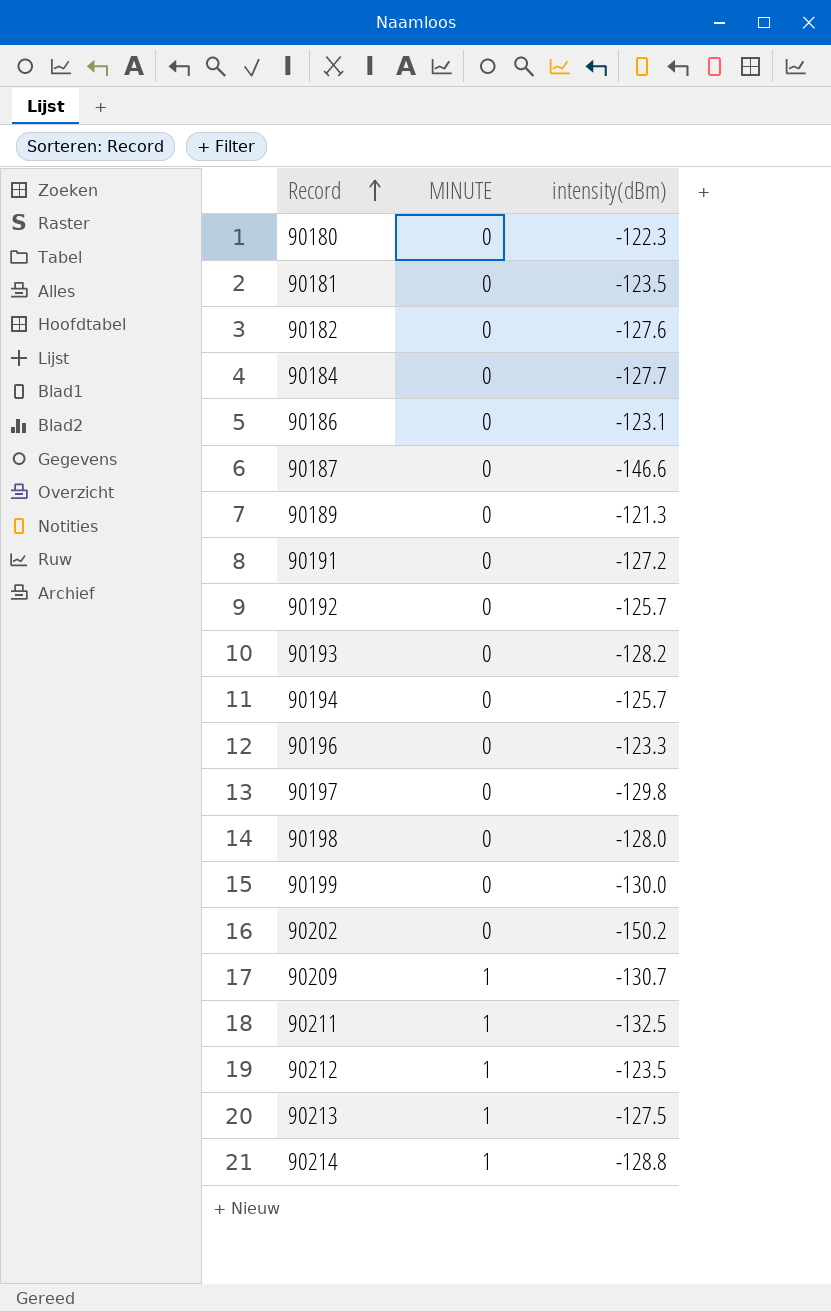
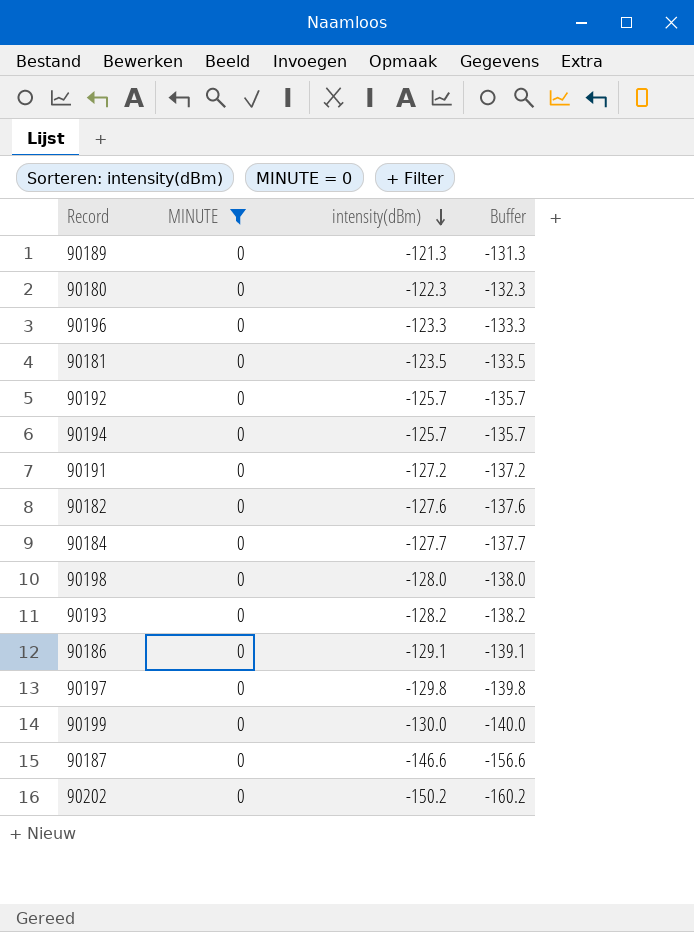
filter: none -> MINUTE = 0
row order: Record ascending -> intensity(dBm) descending
column Buffer | formula: none -> [intensity(dBm)] - 10
90186 | intensity(dBm): -123.1 -> -129.1

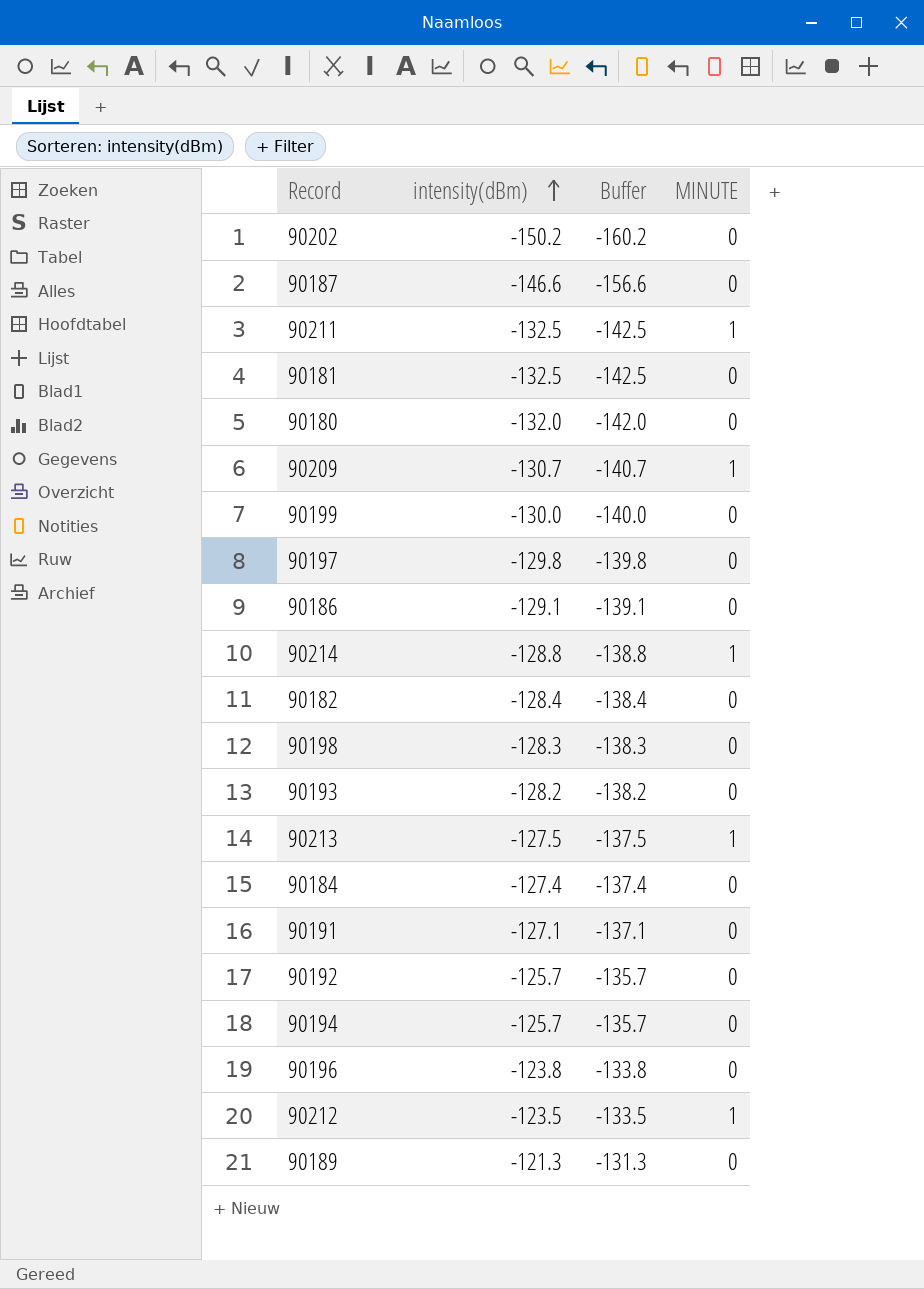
filter: MINUTE = 0 -> none
row order: intensity(dBm) descending -> intensity(dBm) ascending
column MINUTE | position: 2 -> 4
90181 | intensity(dBm): -123.5 -> -132.5
90181 | Buffer: -133.5 -> -142.5
90180 | intensity(dBm): -122.3 -> -132.0
90180 | Buffer: -132.3 -> -142.0
90182 | intensity(dBm): -127.6 -> -128.4
90182 | Buffer: -137.6 -> -138.4
90198 | intensity(dBm): -128.0 -> -128.3
90198 | Buffer: -138.0 -> -138.3
90184 | intensity(dBm): -127.7 -> -127.4
90184 | Buffer: -137.7 -> -137.4
90191 | intensity(dBm): -127.2 -> -127.1
90191 | Buffer: -137.2 -> -137.1
90196 | intensity(dBm): -123.3 -> -123.8
90196 | Buffer: -133.3 -> -133.8

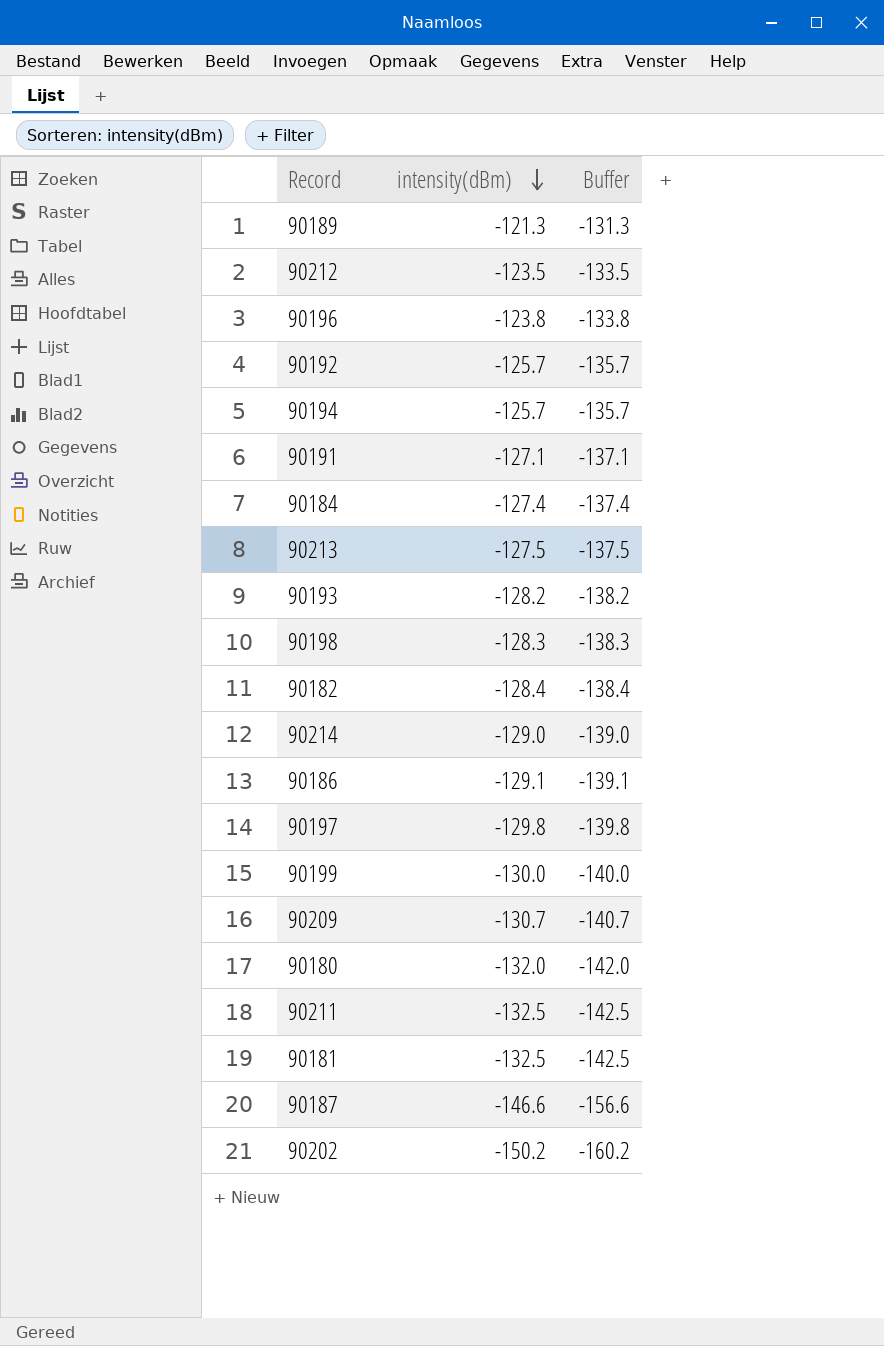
row order: intensity(dBm) ascending -> intensity(dBm) descending
column MINUTE | position: 4 -> none
90214 | intensity(dBm): -128.8 -> -129.0
90214 | Buffer: -138.8 -> -139.0

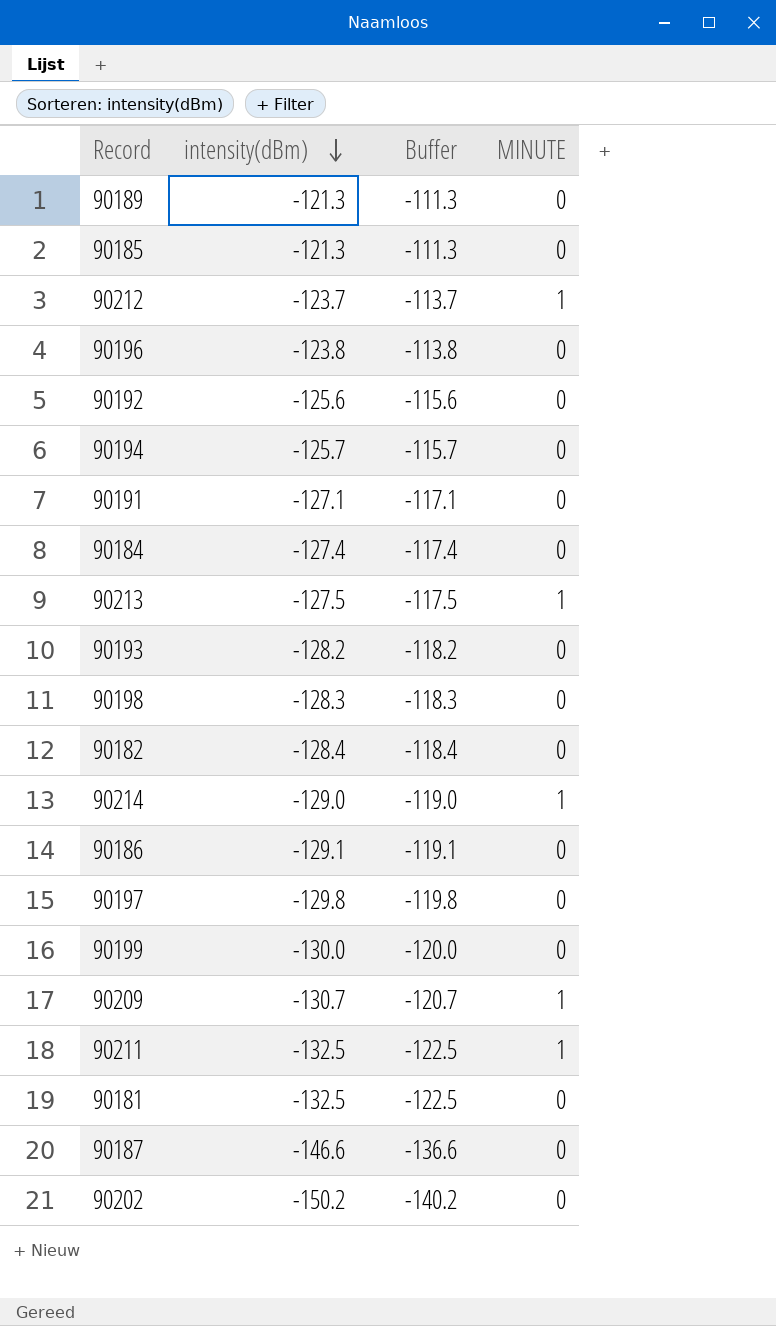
column Buffer | formula: [intensity(dBm)] - 10 -> [intensity(dBm)] + 10
column MINUTE | position: none -> 4
row 90180: -132.0 | -142.0 -> none
row 90185: none -> -121.3 | -111.3 | 0
90212 | intensity(dBm): -123.5 -> -123.7
90192 | intensity(dBm): -125.7 -> -125.6

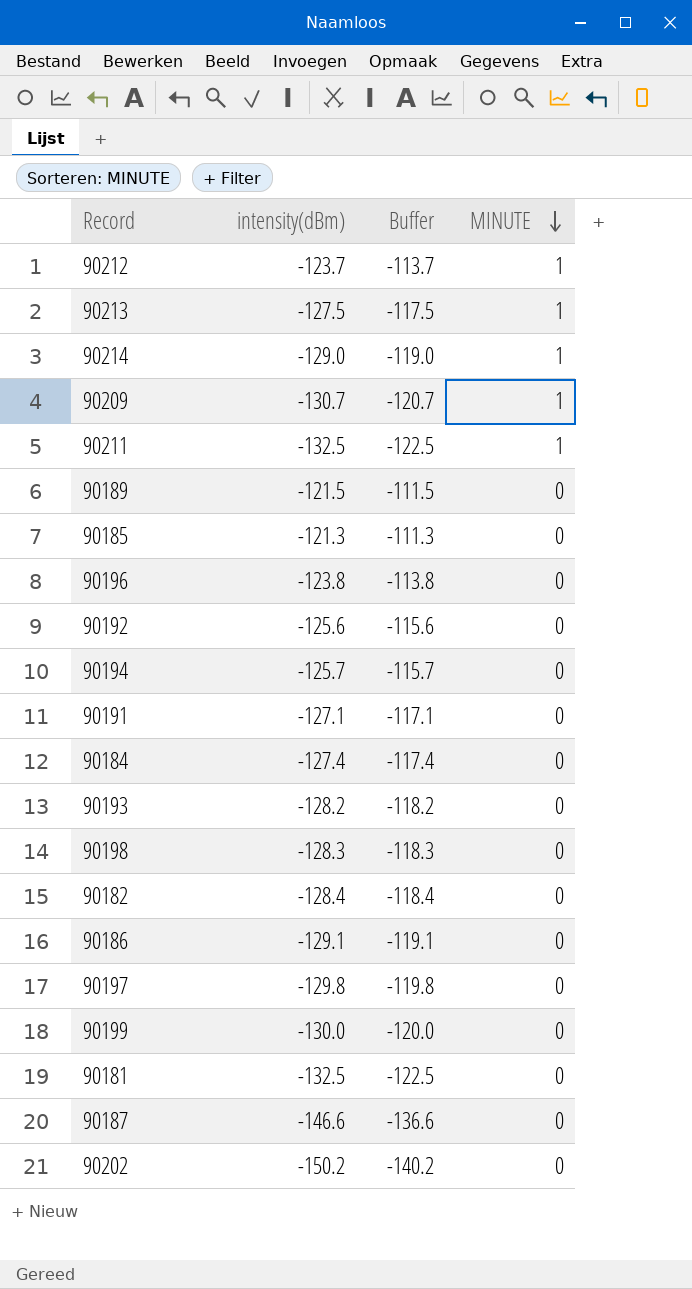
row order: intensity(dBm) descending -> MINUTE descending
90189 | intensity(dBm): -121.3 -> -121.5
90189 | Buffer: -111.3 -> -111.5

